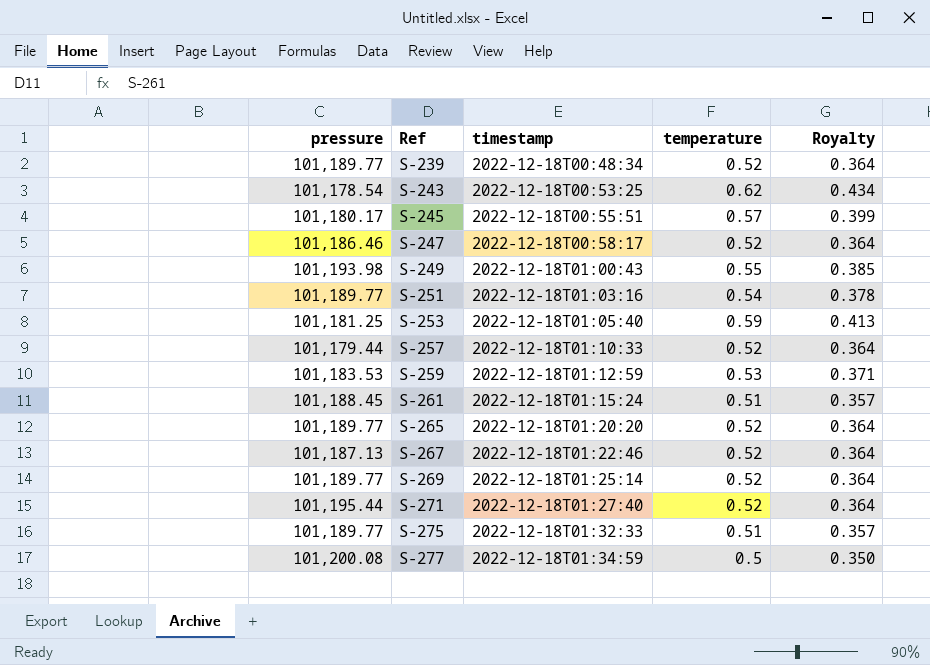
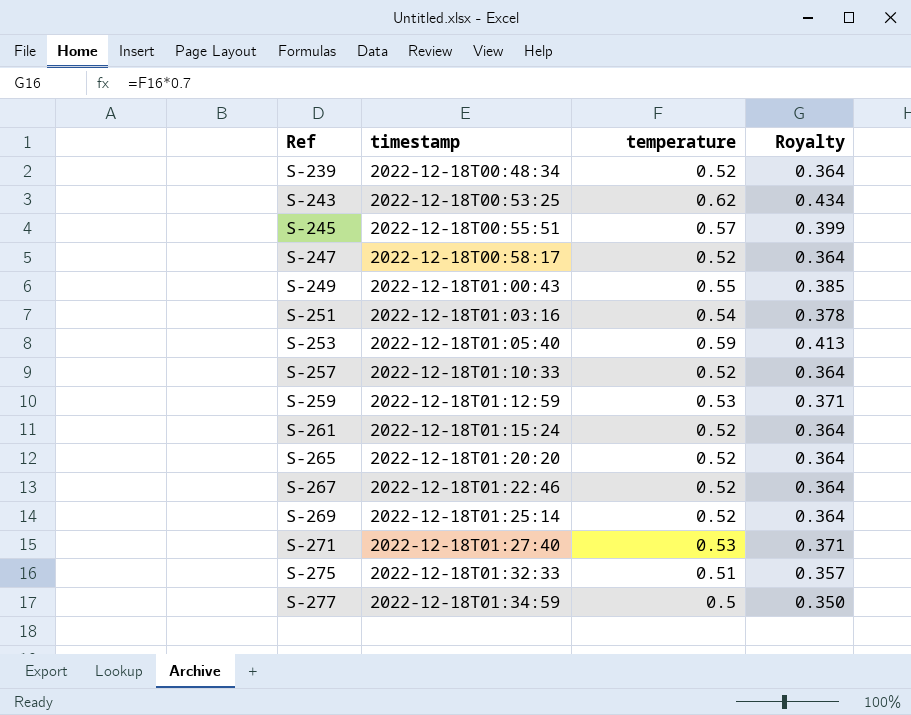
column pressure | position: 1 -> none
S-261 | temperature: 0.51 -> 0.52
S-261 | Royalty: 0.357 -> 0.364
S-271 | temperature: 0.52 -> 0.53
S-271 | Royalty: 0.364 -> 0.371

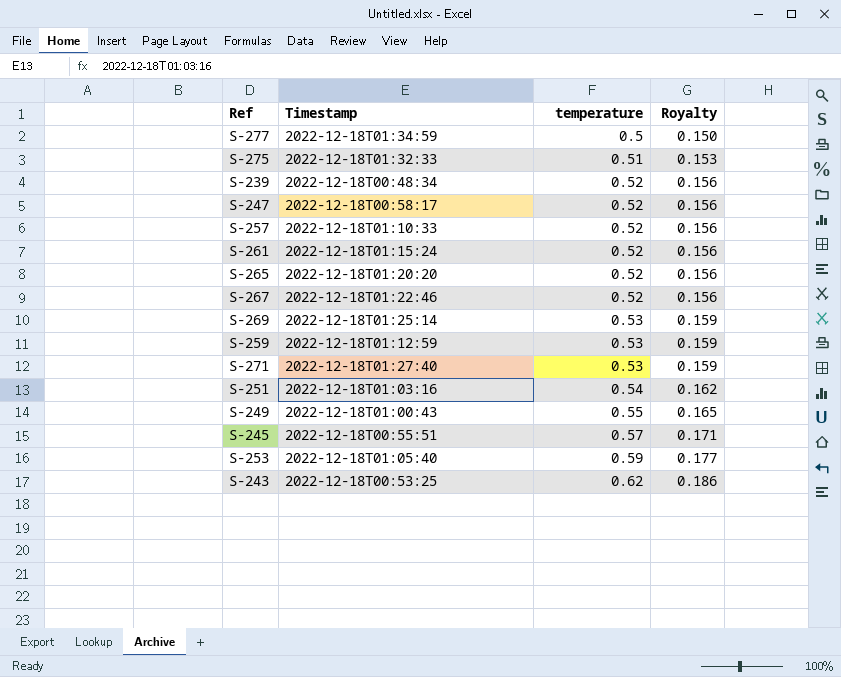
row order: Ref ascending -> temperature ascending
column name: timestamp -> Timestamp
column Royalty | formula: [temperature] * 0.7 -> [temperature] * 0.3
S-269 | temperature: 0.52 -> 0.53

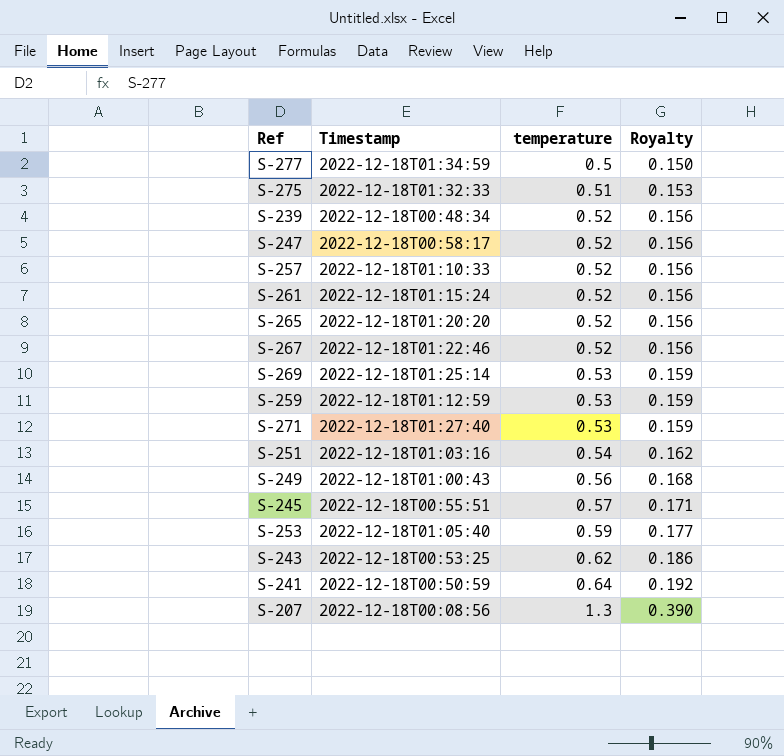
S-249 | temperature: 0.55 -> 0.56
S-249 | Royalty: 0.165 -> 0.168
row S-241: none -> 2022-12-18T00:50:59 | 0.64 | 0.192
row S-207: none -> 2022-12-18T00:08:56 | 1.3 | 0.390

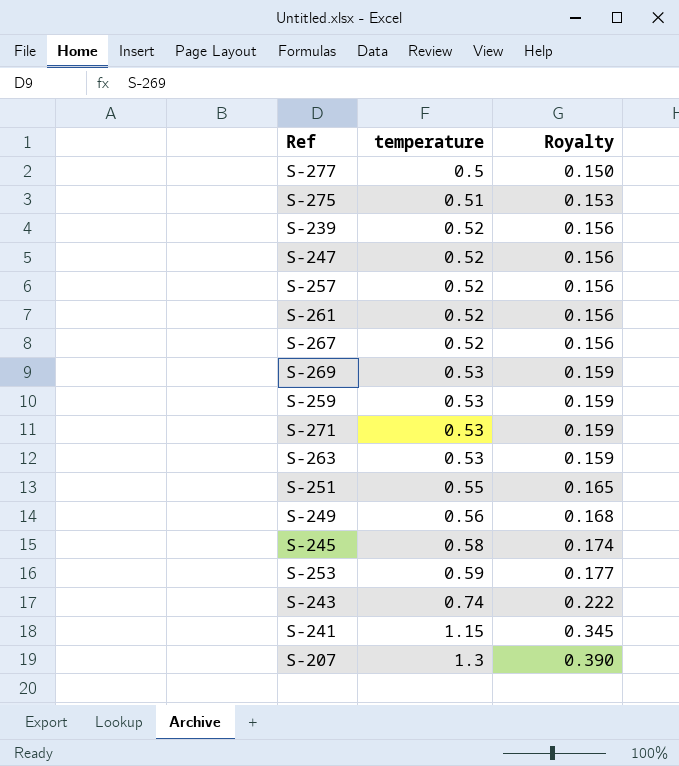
column Timestamp | position: 2 -> none
row S-265: 2022-12-18T01:20:20 | 0.52 | 0.156 -> none
row S-263: none -> 0.53 | 0.159
S-251 | temperature: 0.54 -> 0.55
S-251 | Royalty: 0.162 -> 0.165
S-245 | temperature: 0.57 -> 0.58
S-245 | Royalty: 0.171 -> 0.174
S-243 | temperature: 0.62 -> 0.74
S-243 | Royalty: 0.186 -> 0.222
S-241 | temperature: 0.64 -> 1.15
S-241 | Royalty: 0.192 -> 0.345

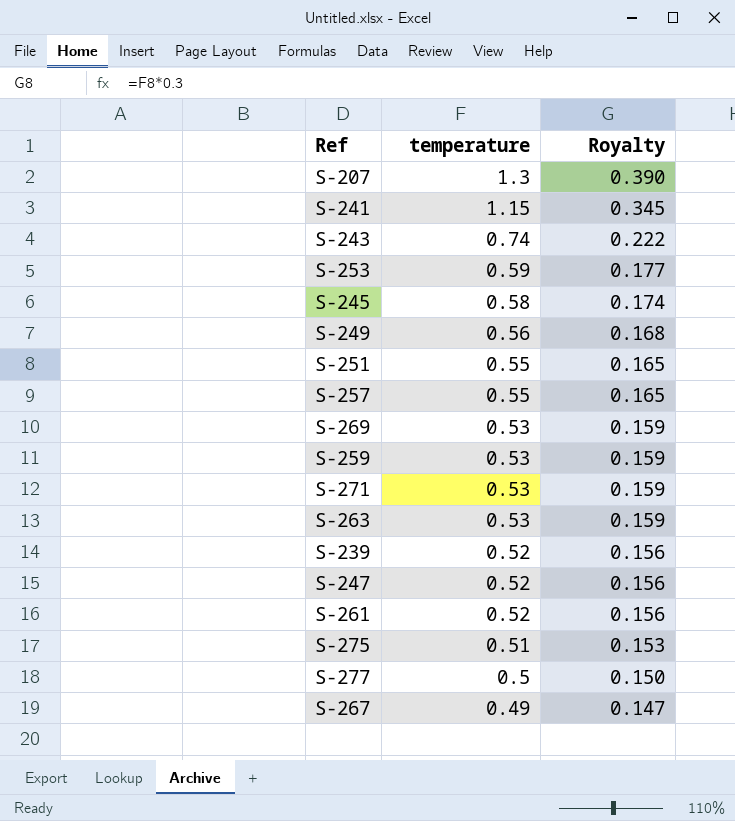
row order: temperature ascending -> temperature descending
S-257 | temperature: 0.52 -> 0.55
S-257 | Royalty: 0.156 -> 0.165
S-267 | temperature: 0.52 -> 0.49
S-267 | Royalty: 0.156 -> 0.147

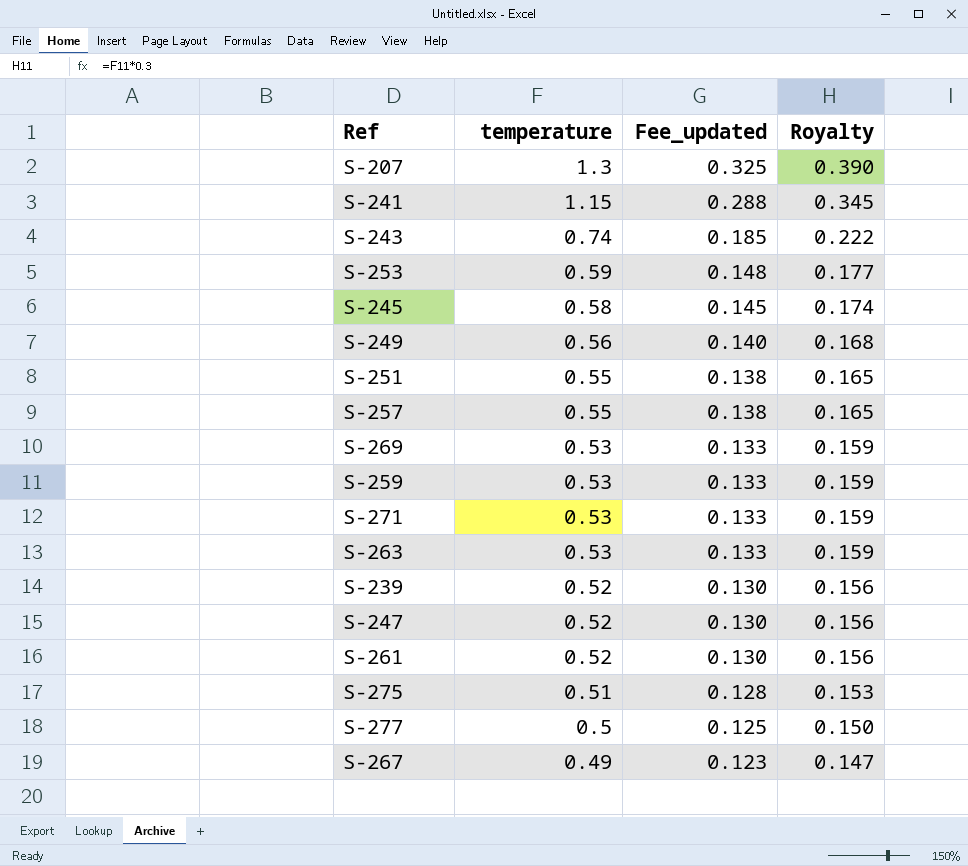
column Fee_updated | formula: none -> [temperature] * 0.25

